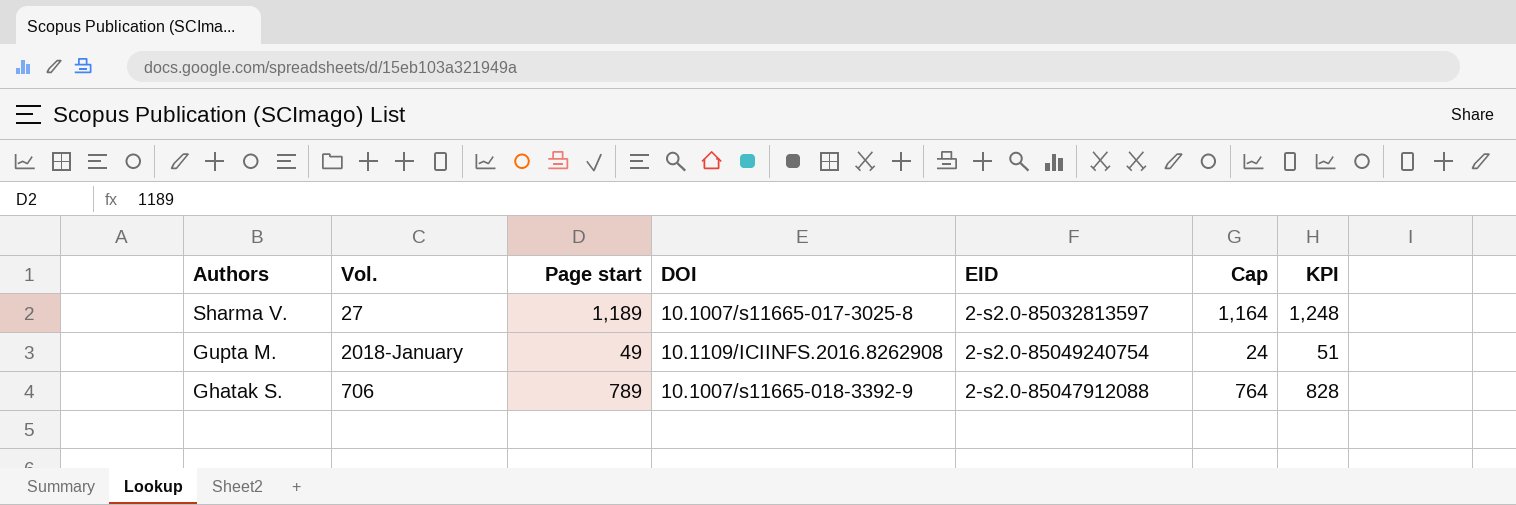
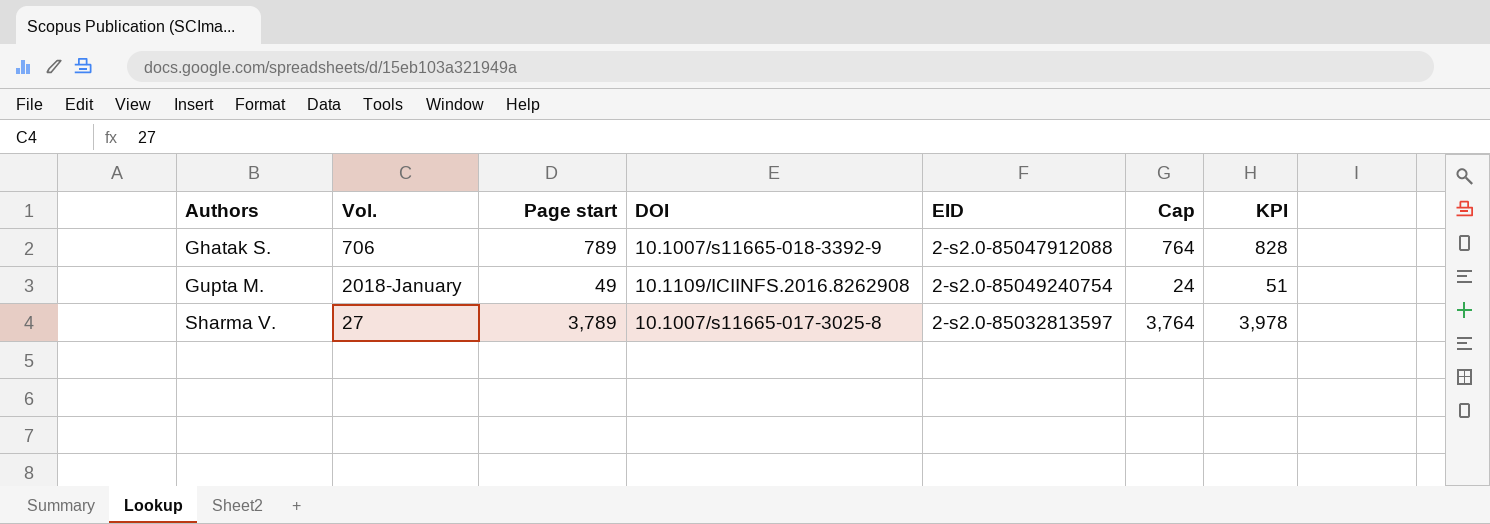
row order: Authors descending -> Authors ascending
Sharma V. | Page start: 1,189 -> 3,789
Sharma V. | Cap: 1,164 -> 3,764
Sharma V. | KPI: 1,248 -> 3,978

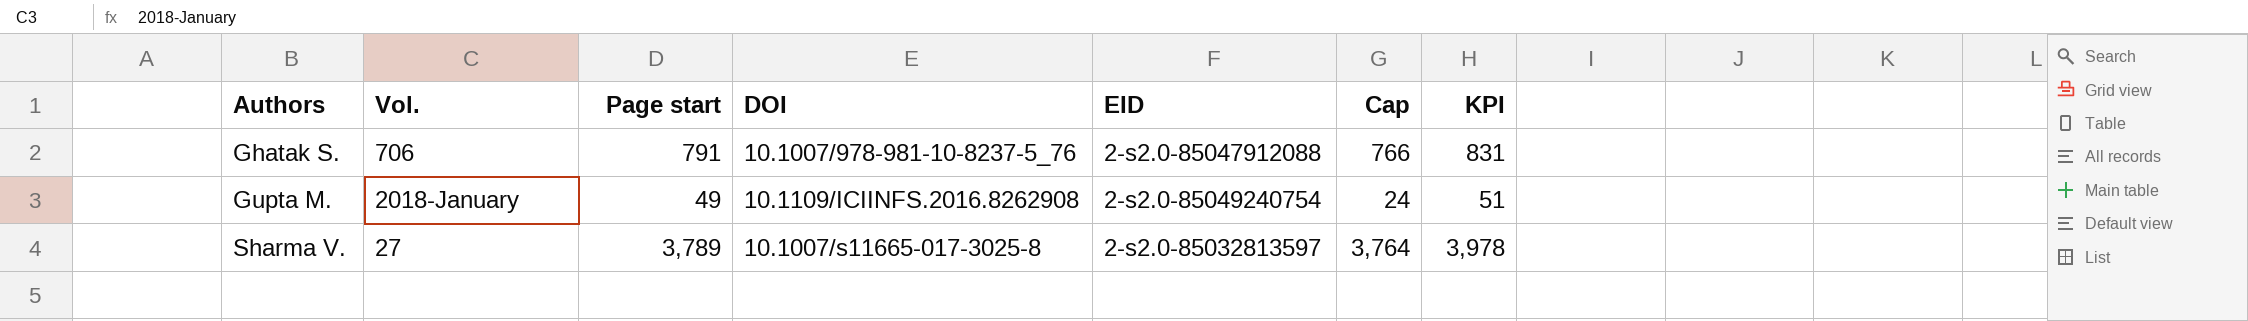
Ghatak S. | Page start: 789 -> 791
Ghatak S. | DOI: 10.1007/s11665-018-3392-9 -> 10.1007/978-981-10-8237-5_76
Ghatak S. | Cap: 764 -> 766
Ghatak S. | KPI: 828 -> 831

